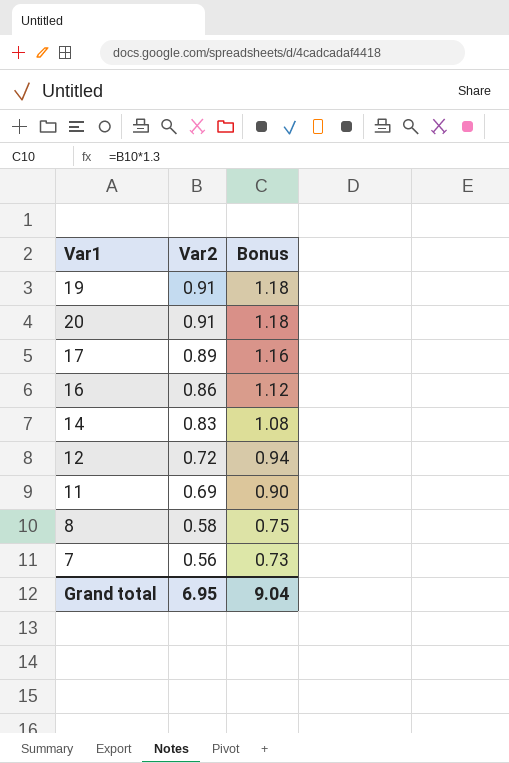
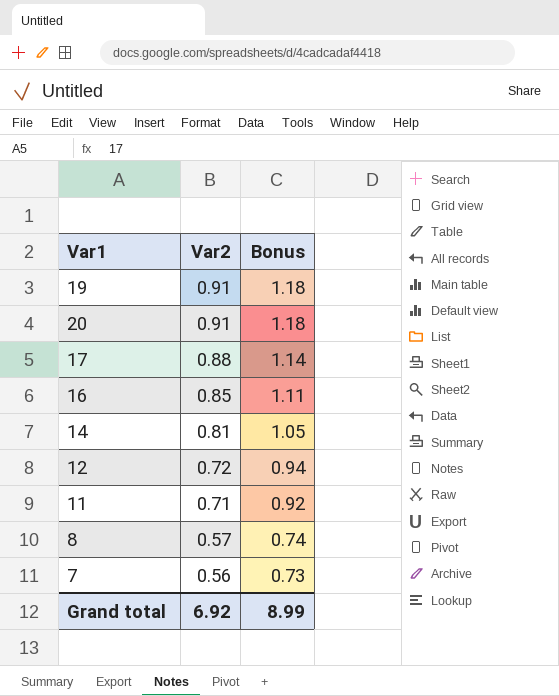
17 | Var2: 0.89 -> 0.88
17 | Bonus: 1.16 -> 1.14
16 | Var2: 0.86 -> 0.85
16 | Bonus: 1.12 -> 1.11
14 | Var2: 0.83 -> 0.81
14 | Bonus: 1.08 -> 1.05
11 | Var2: 0.69 -> 0.71
11 | Bonus: 0.90 -> 0.92
8 | Var2: 0.58 -> 0.57
8 | Bonus: 0.75 -> 0.74
Grand total | Var2: 6.95 -> 6.92
Grand total | Bonus: 9.04 -> 8.99

